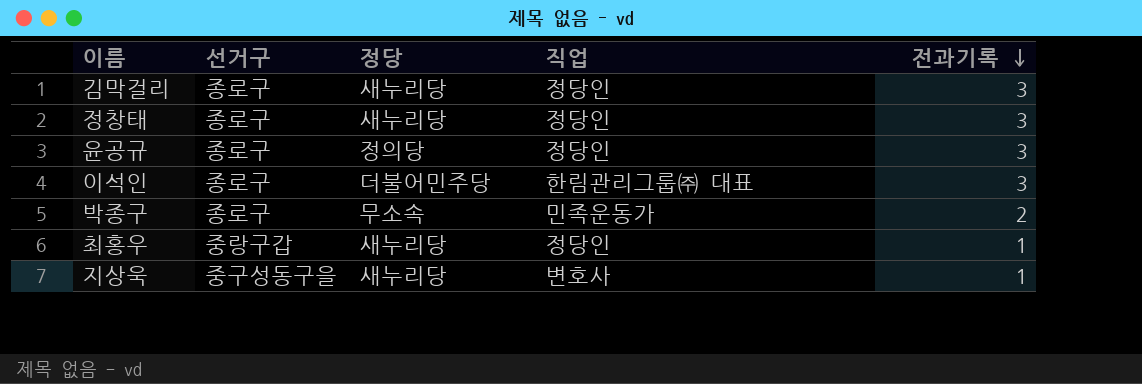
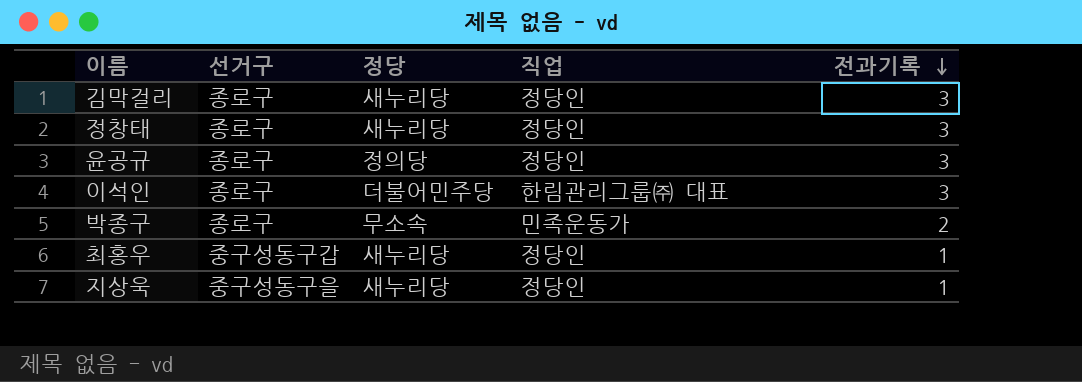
최홍우 | 선거구: 중랑구갑 -> 중구성동구갑
지상욱 | 직업: 변호사 -> 정당인

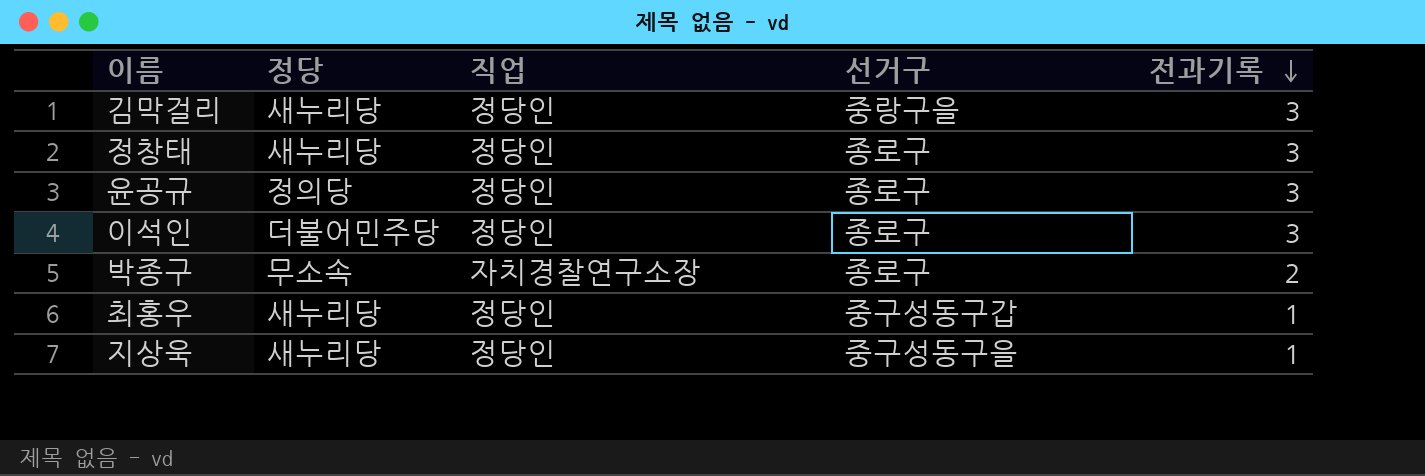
column 선거구 | position: 2 -> 4
김막걸리 | 선거구: 종로구 -> 중랑구을
이석인 | 직업: 한림관리그룹㈜ 대표 -> 정당인
박종구 | 직업: 민족운동가 -> 자치경찰연구소장

